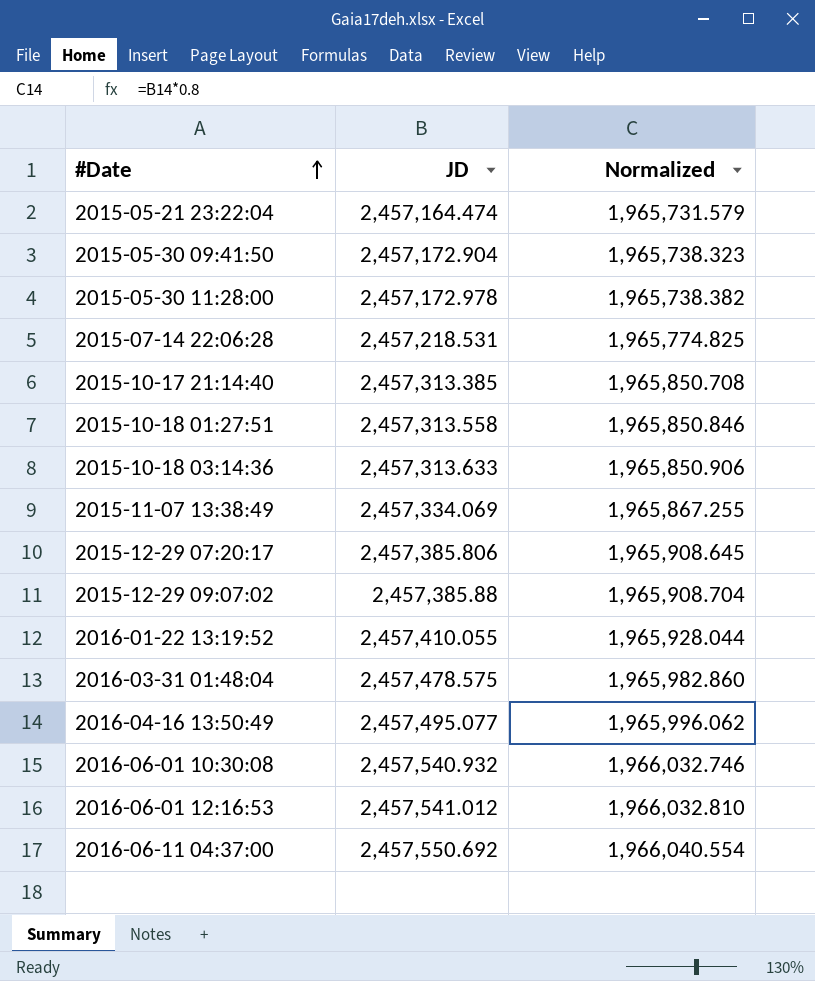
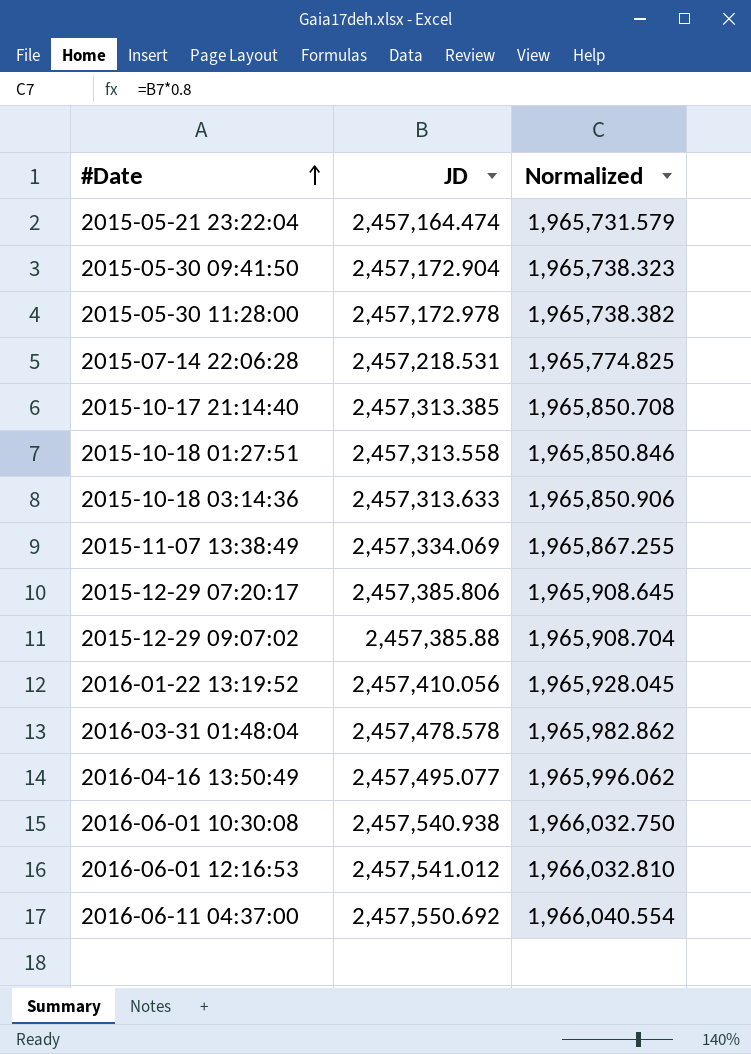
2016-01-22 13:19:52 | JD: 2,457,410.055 -> 2,457,410.056
2016-01-22 13:19:52 | Normalized: 1,965,928.044 -> 1,965,928.045
2016-03-31 01:48:04 | JD: 2,457,478.575 -> 2,457,478.578
2016-03-31 01:48:04 | Normalized: 1,965,982.860 -> 1,965,982.862
2016-06-01 10:30:08 | JD: 2,457,540.932 -> 2,457,540.938
2016-06-01 10:30:08 | Normalized: 1,966,032.746 -> 1,966,032.750

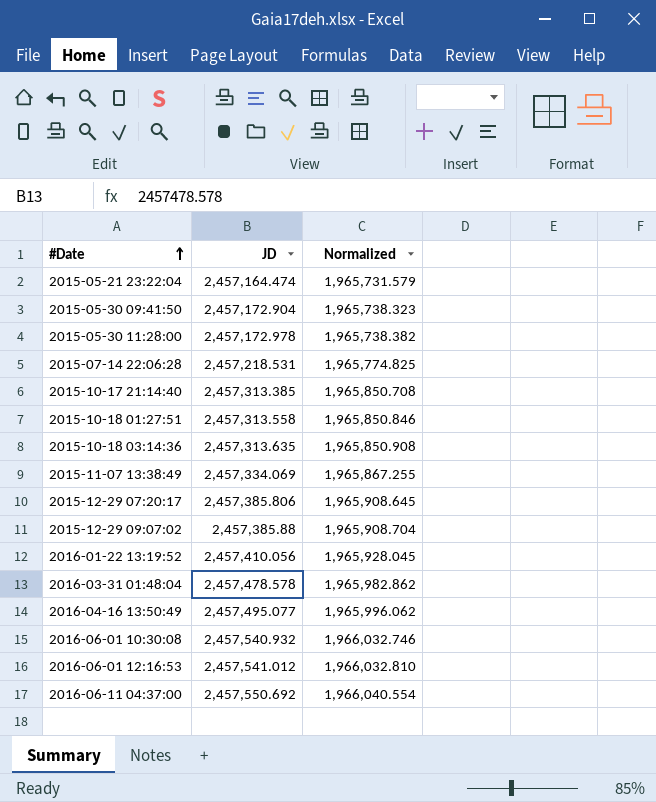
2015-10-18 03:14:36 | JD: 2,457,313.633 -> 2,457,313.635
2015-10-18 03:14:36 | Normalized: 1,965,850.906 -> 1,965,850.908
2016-06-01 10:30:08 | JD: 2,457,540.938 -> 2,457,540.932
2016-06-01 10:30:08 | Normalized: 1,966,032.750 -> 1,966,032.746

